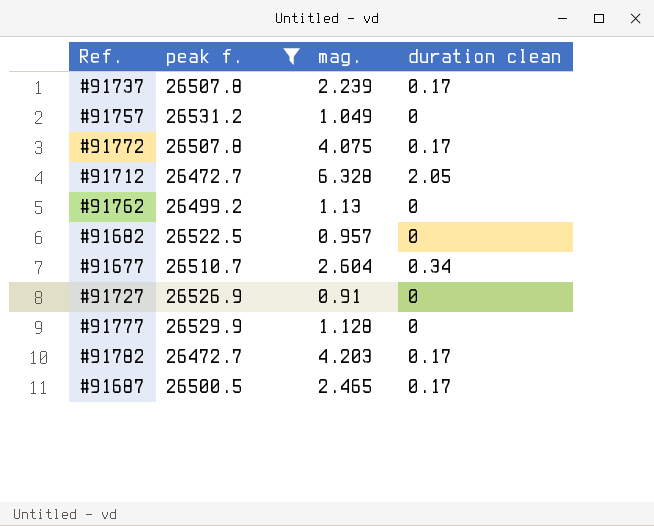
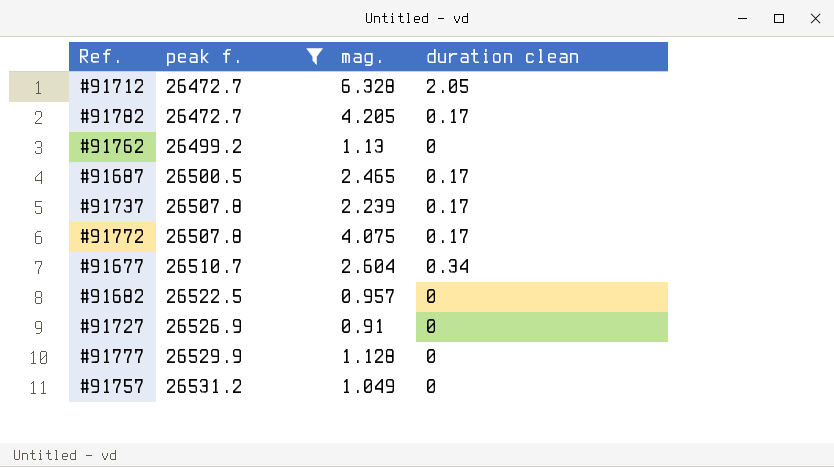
row order: none -> peak f. ascending
#91782 | mag.: 4.203 -> 4.205

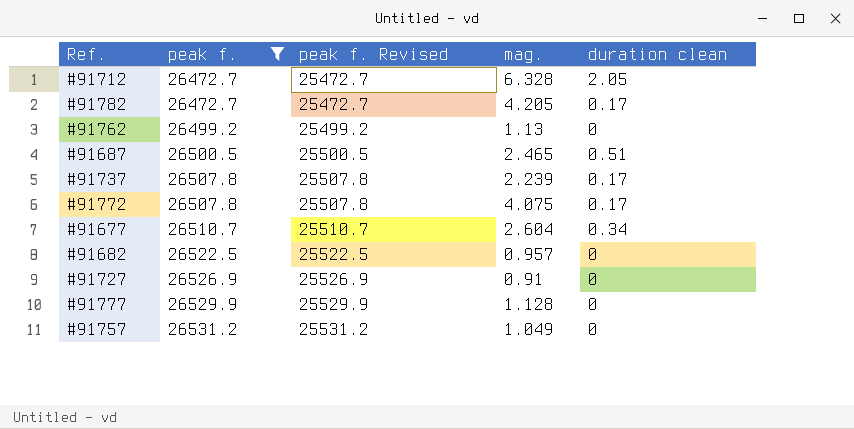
column peak f. Revised | formula: none -> [peak f.] - 1000
#91687 | duration clean: 0.17 -> 0.51

